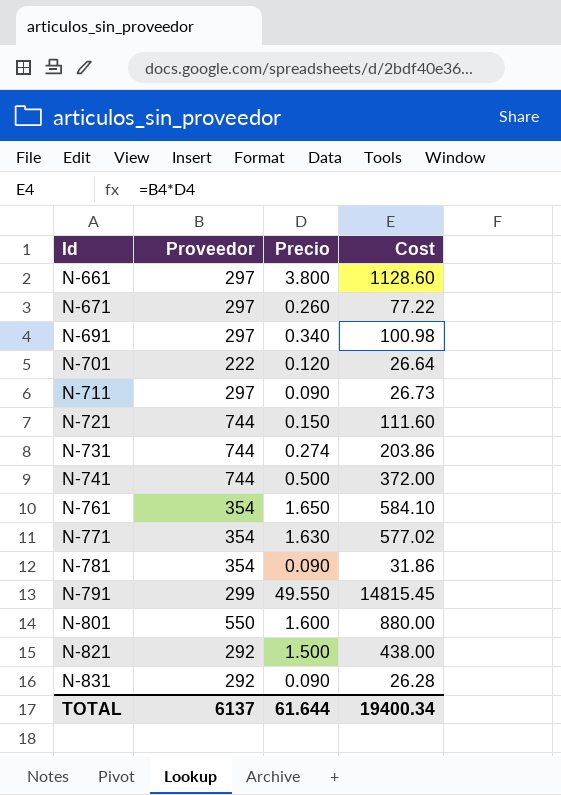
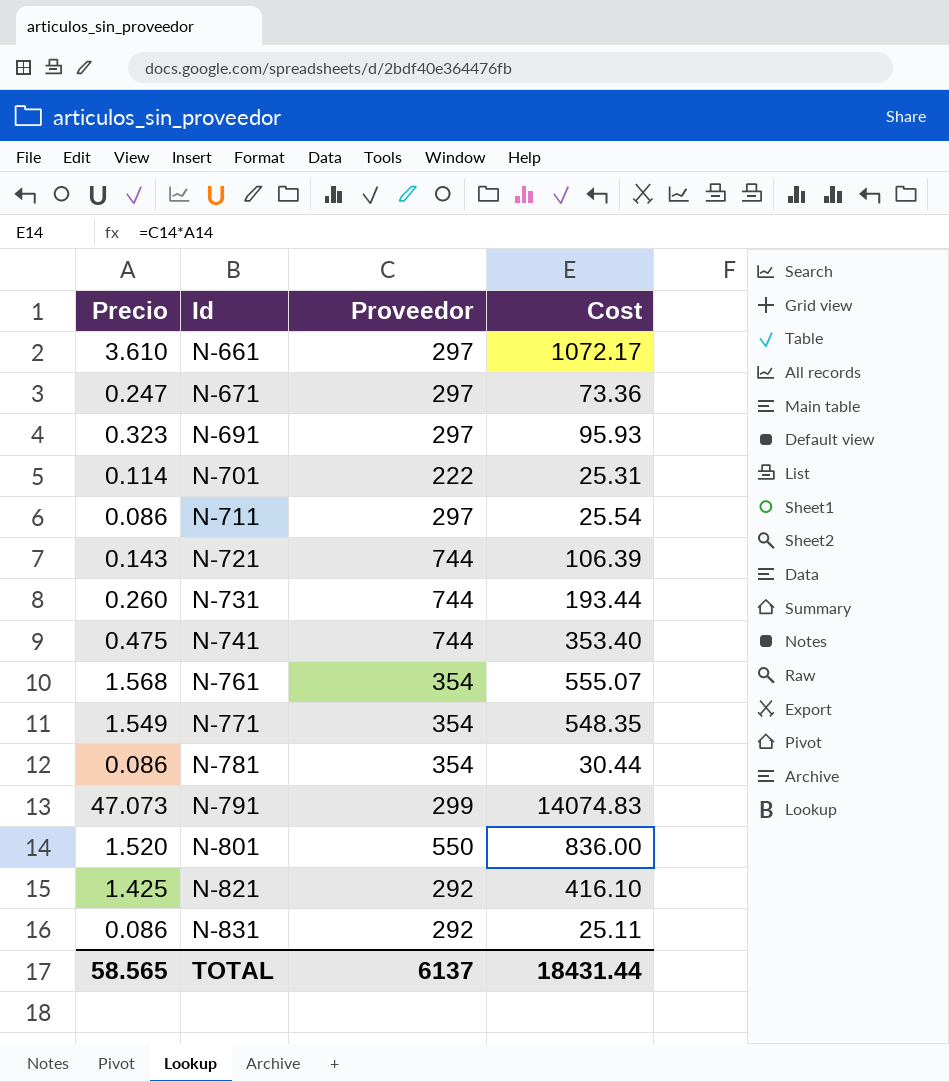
column Precio | position: 3 -> 1
N-661 | Precio: 3.800 -> 3.610
N-661 | Cost: 1128.60 -> 1072.17
N-671 | Precio: 0.260 -> 0.247
N-671 | Cost: 77.22 -> 73.36
N-691 | Precio: 0.340 -> 0.323
N-691 | Cost: 100.98 -> 95.93
N-701 | Precio: 0.120 -> 0.114
N-701 | Cost: 26.64 -> 25.31
N-711 | Precio: 0.090 -> 0.086
N-711 | Cost: 26.73 -> 25.54
N-721 | Precio: 0.150 -> 0.143
N-721 | Cost: 111.60 -> 106.39
N-731 | Precio: 0.274 -> 0.260
N-731 | Cost: 203.86 -> 193.44
N-741 | Precio: 0.500 -> 0.475
N-741 | Cost: 372.00 -> 353.40
N-761 | Precio: 1.650 -> 1.568
N-761 | Cost: 584.10 -> 555.07
N-771 | Precio: 1.630 -> 1.549
N-771 | Cost: 577.02 -> 548.35
N-781 | Precio: 0.090 -> 0.086
N-781 | Cost: 31.86 -> 30.44
N-791 | Precio: 49.550 -> 47.073
N-791 | Cost: 14815.45 -> 14074.83
N-801 | Precio: 1.600 -> 1.520
N-801 | Cost: 880.00 -> 836.00
N-821 | Precio: 1.500 -> 1.425
N-821 | Cost: 438.00 -> 416.10
N-831 | Precio: 0.090 -> 0.086
N-831 | Cost: 26.28 -> 25.11
TOTAL | Precio: 61.644 -> 58.565
TOTAL | Cost: 19400.34 -> 18431.44

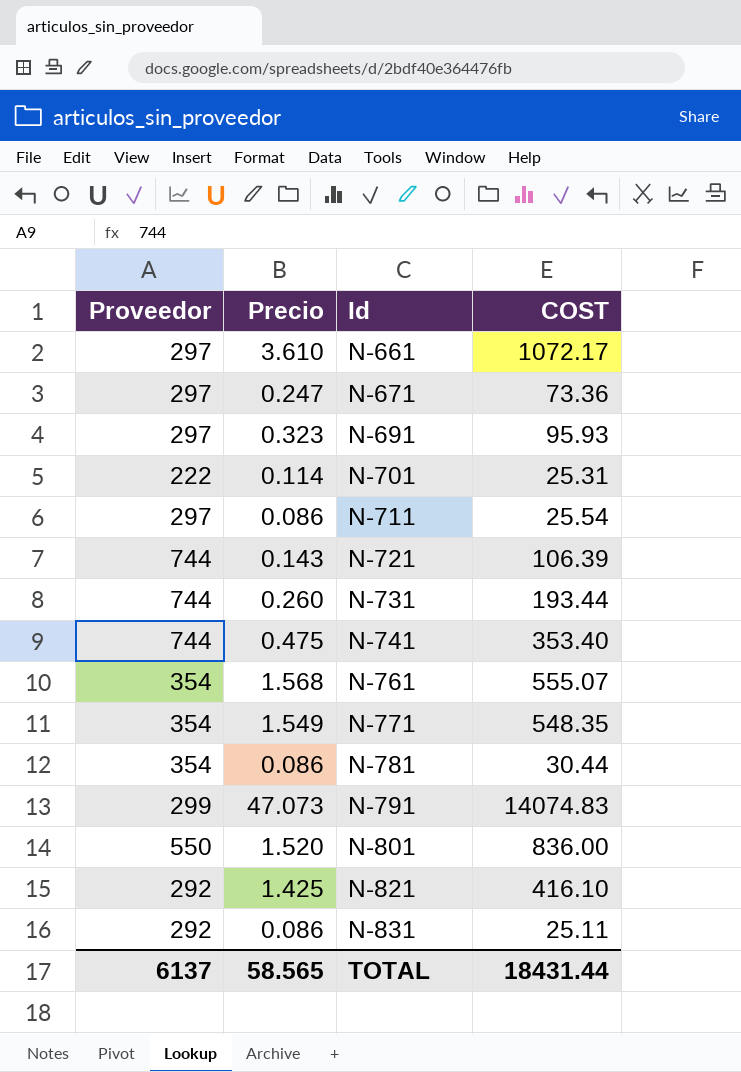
column Proveedor | position: 3 -> 1
column name: Cost -> COST

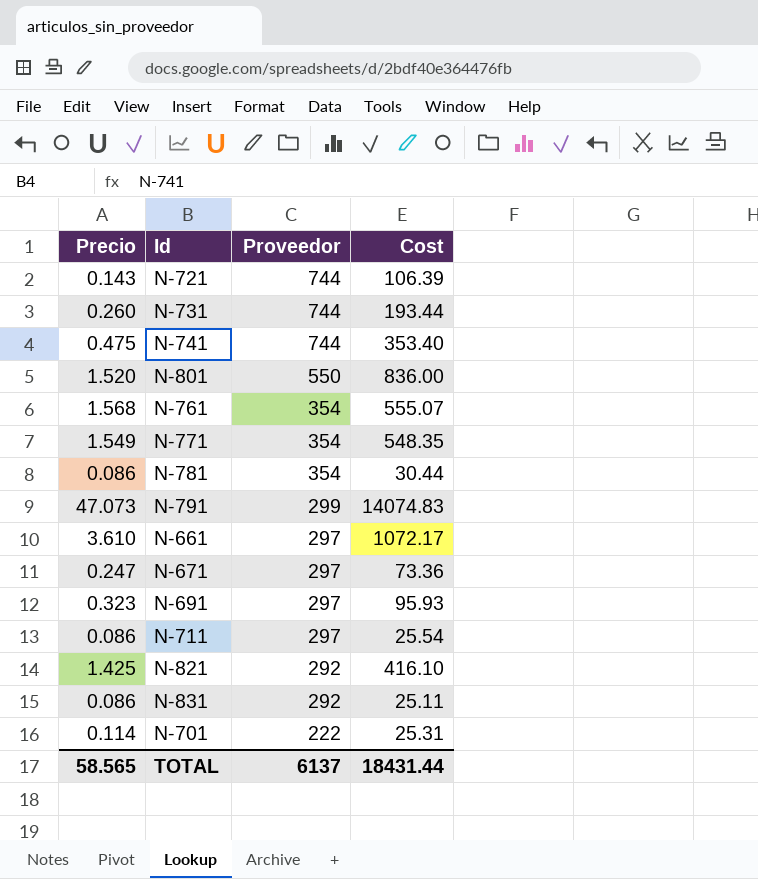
row order: Id ascending -> Proveedor descending
column Proveedor | position: 1 -> 3
column name: COST -> Cost

